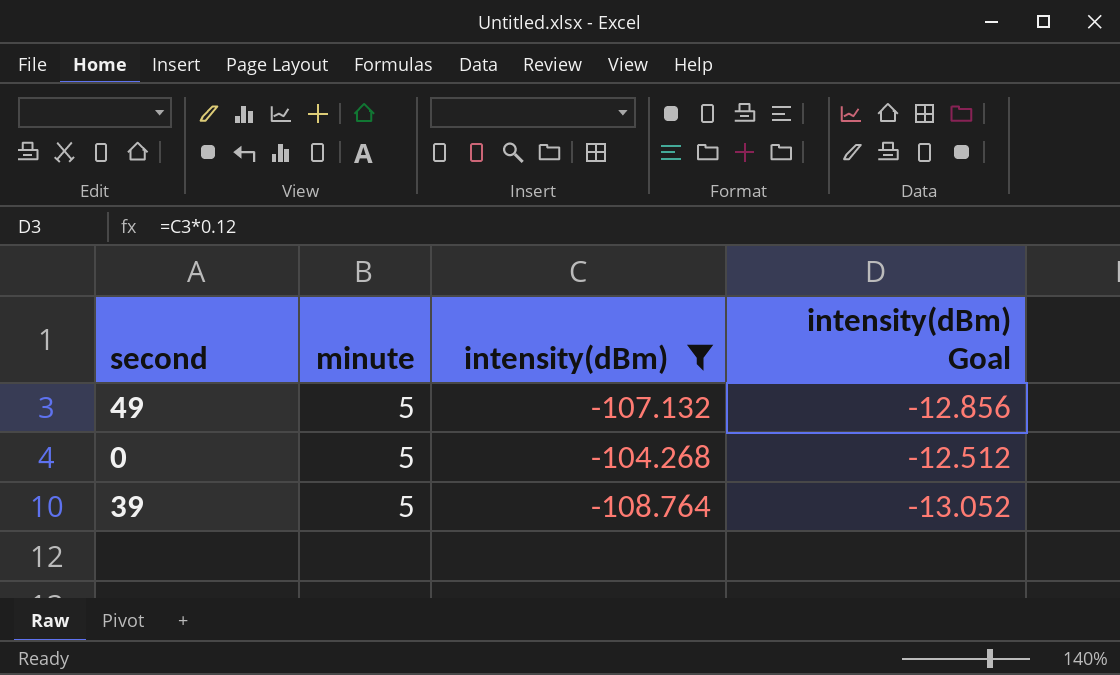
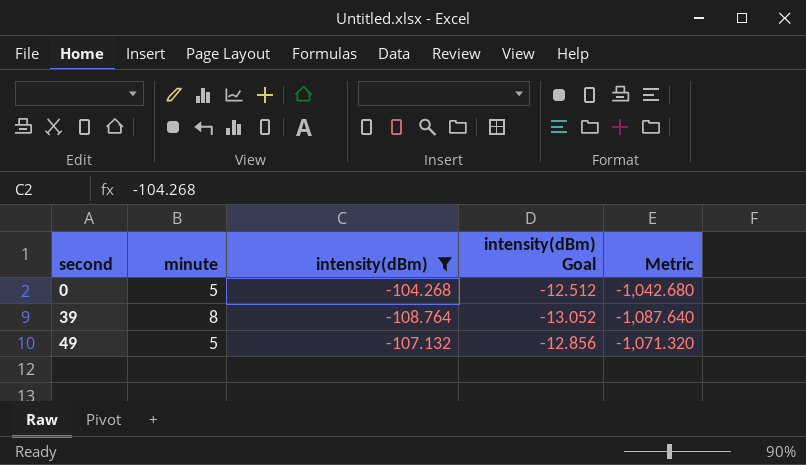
row order: none -> second ascending
column Metric | formula: none -> [intensity(dBm)] * 10
39 | minute: 5 -> 8

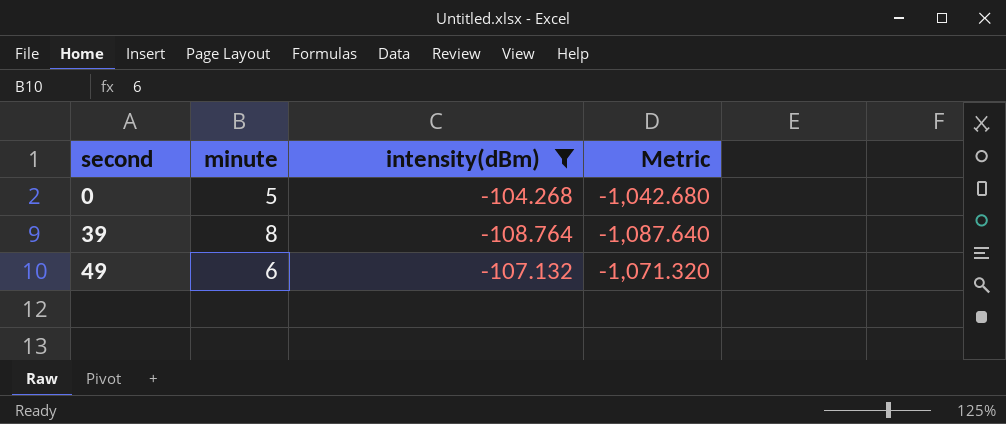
column intensity(dBm) Goal | formula: [intensity(dBm)] * 0.12 -> none
49 | minute: 5 -> 6

